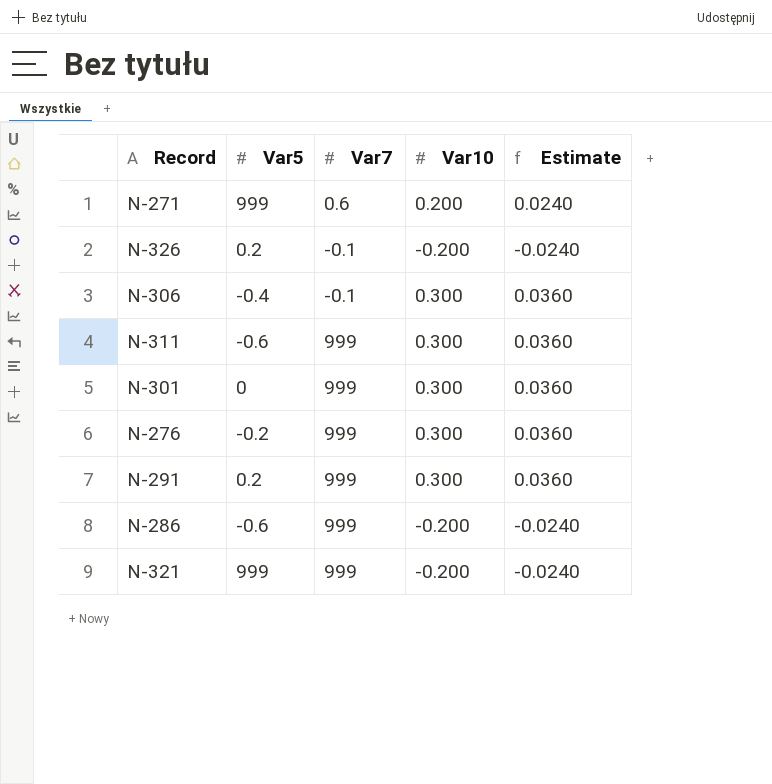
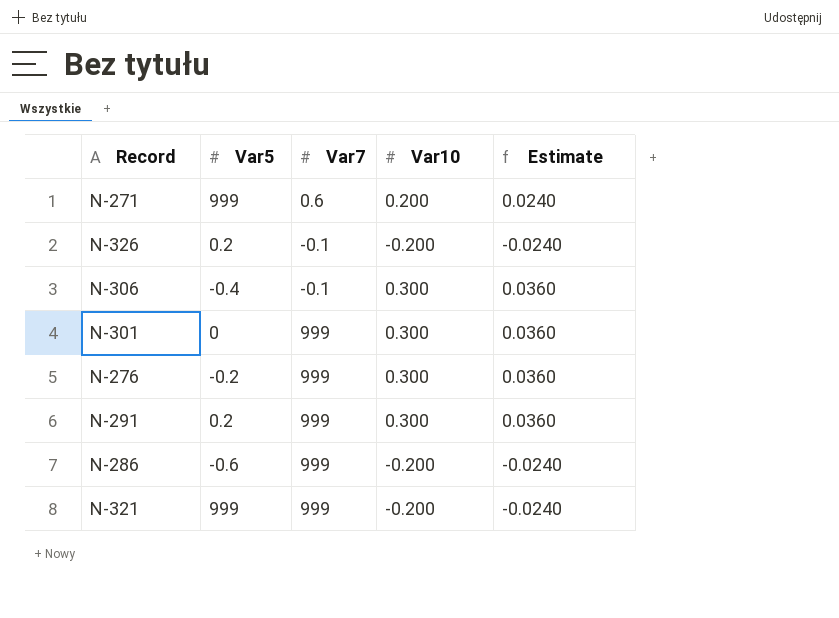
row N-311: -0.6 | 999 | 0.300 | 0.0360 -> none

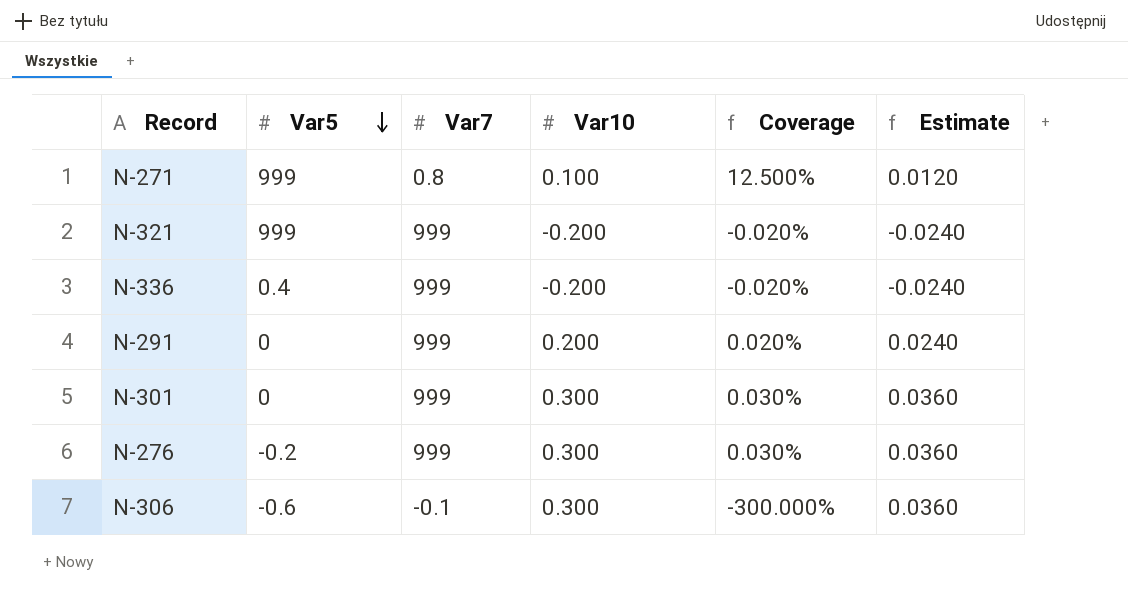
row order: none -> Var5 descending
column Coverage | formula: none -> [Var10] / [Var7]
row N-326: 0.2 | -0.1 | -0.200 | -0.0240 -> none
row N-286: -0.6 | 999 | -0.200 | -0.0240 -> none
N-271 | Var7: 0.6 -> 0.8
N-271 | Var10: 0.200 -> 0.100
N-271 | Estimate: 0.0240 -> 0.0120
row N-336: none -> 0.4 | 999 | -0.200 | -0.020% | -0.0240
N-291 | Var5: 0.2 -> 0
N-291 | Var10: 0.300 -> 0.200
N-291 | Estimate: 0.0360 -> 0.0240
N-306 | Var5: -0.4 -> -0.6

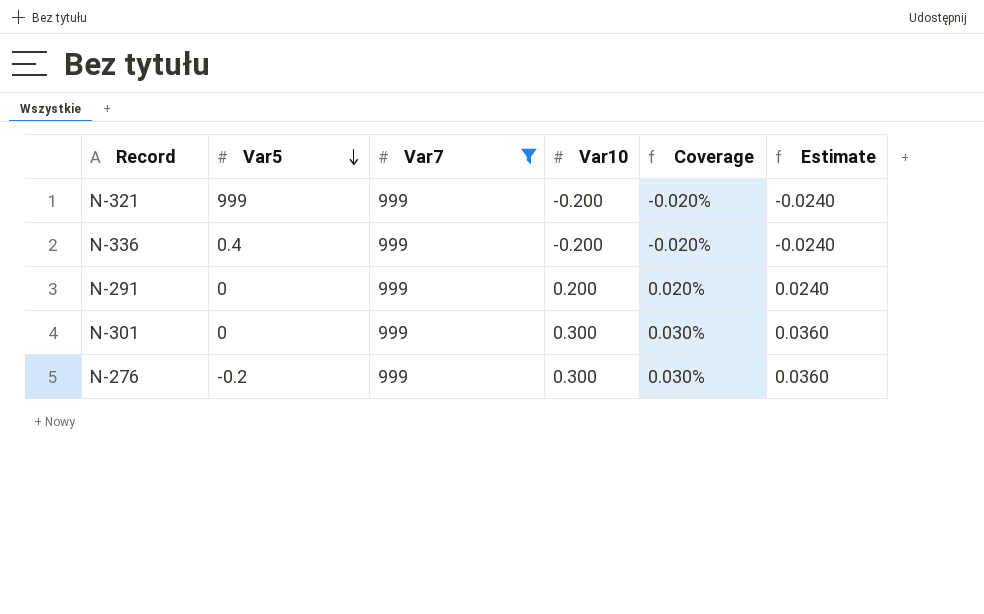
filter: none -> Var7 = 999

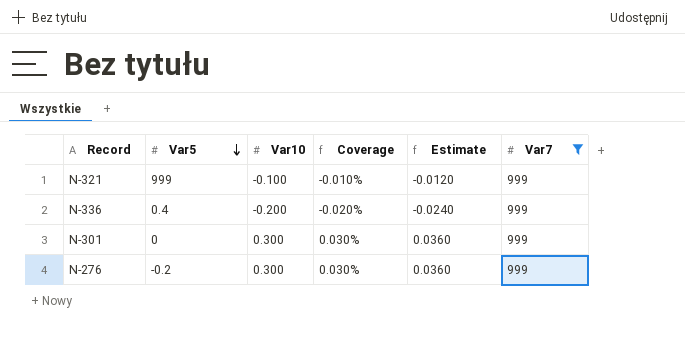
column Var7 | position: 3 -> 6
row N-291: 0 | 999 | 0.200 | 0.020% | 0.0240 -> none
N-321 | Var10: -0.200 -> -0.100
N-321 | Coverage: -0.020% -> -0.010%
N-321 | Estimate: -0.0240 -> -0.0120

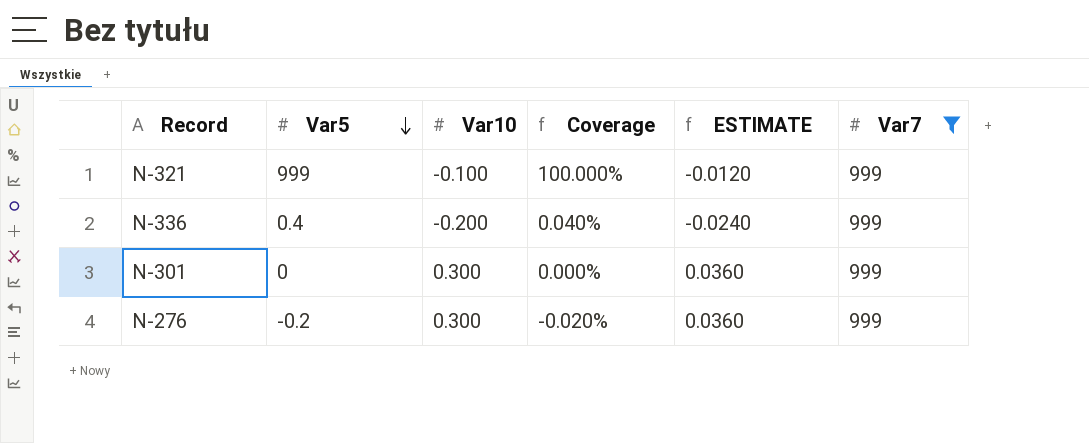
column Coverage | formula: [Var10] / [Var7] -> [Var5] / [Var7]
column name: Estimate -> ESTIMATE

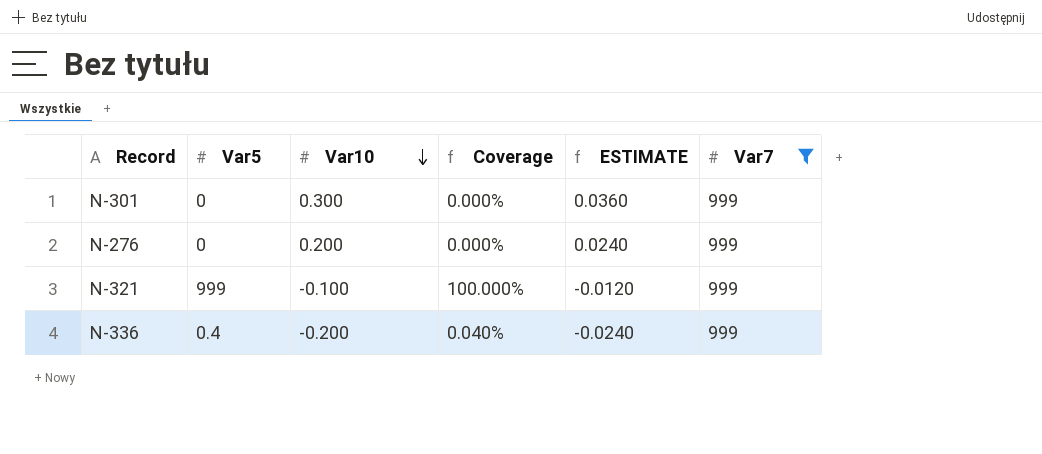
row order: Var5 descending -> Var10 descending
N-276 | Var5: -0.2 -> 0
N-276 | Var10: 0.300 -> 0.200
N-276 | Coverage: -0.020% -> 0.000%
N-276 | ESTIMATE: 0.0360 -> 0.0240

